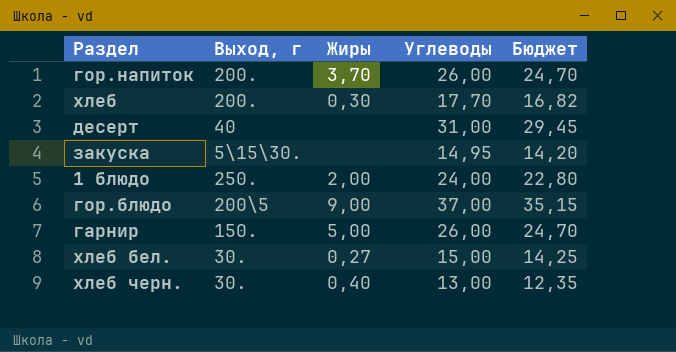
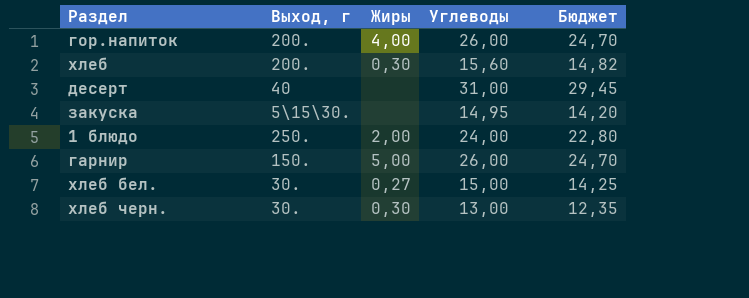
row гор.блюдо: 200\5 | 9,00 | 37,00 | 35,15 -> none
гор.напиток | Жиры: 3,70 -> 4,00
хлеб | Углеводы: 17,70 -> 15,60
хлеб | Бюджет: 16,82 -> 14,82
хлеб черн. | Жиры: 0,40 -> 0,30

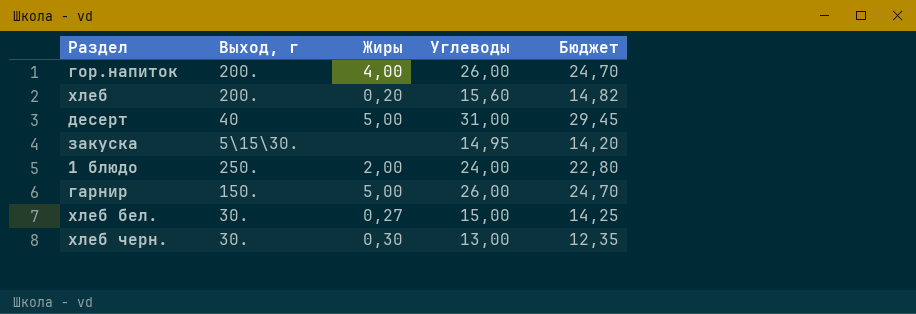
хлеб | Жиры: 0,30 -> 0,20
десерт | Жиры: none -> 5,00

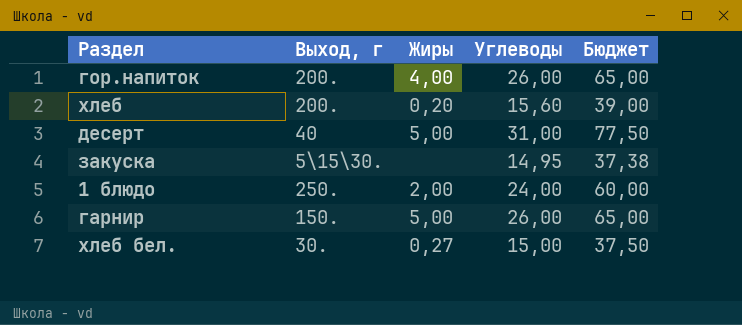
column Бюджет | formula: [Углеводы] * 0,95 -> [Углеводы] * 2,5
row хлеб черн.: 30. | 0,30 | 13,00 | 12,35 -> none

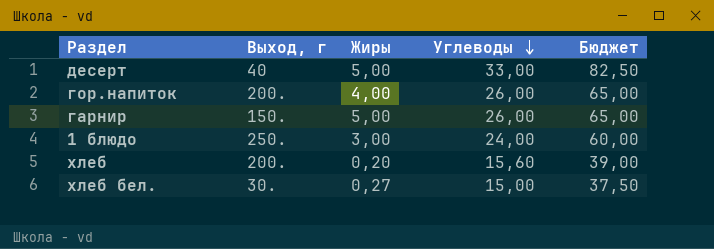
row order: none -> Углеводы descending
row закуска: 5\15\30. | none | 14,95 | 37,38 -> none
десерт | Углеводы: 31,00 -> 33,00
десерт | Бюджет: 77,50 -> 82,50
1 блюдо | Жиры: 2,00 -> 3,00

